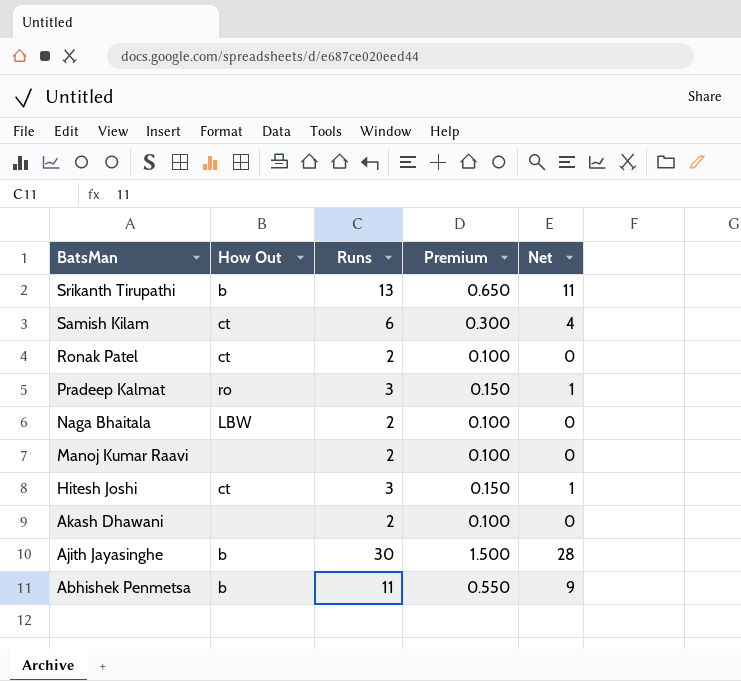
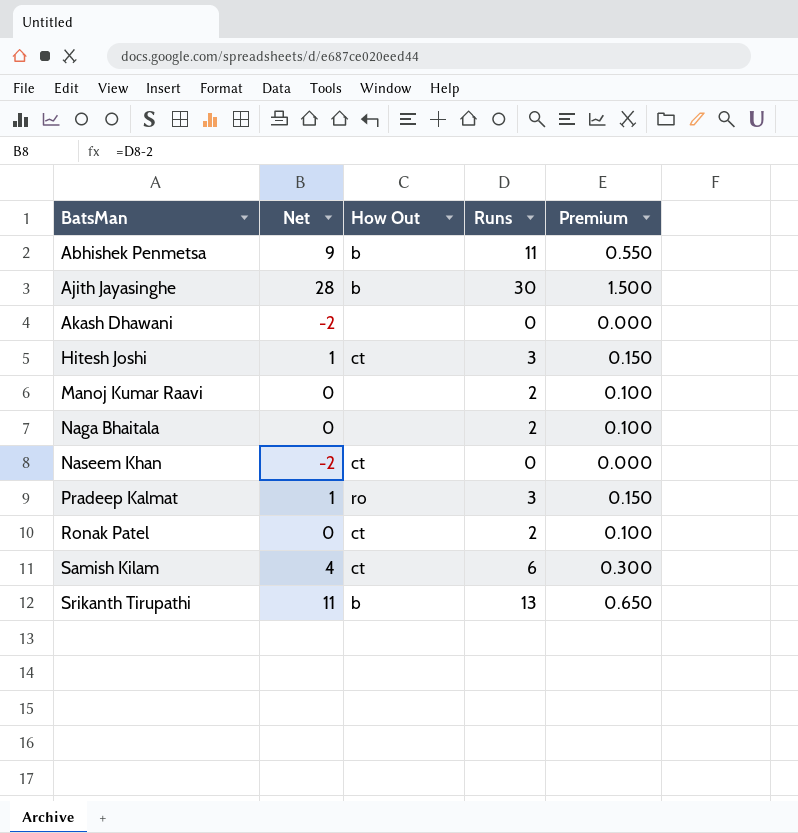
row order: BatsMan descending -> BatsMan ascending
column Net | position: 5 -> 2
Akash Dhawani | Net: 0 -> -2
Akash Dhawani | Runs: 2 -> 0
Akash Dhawani | Premium: 0.100 -> 0.000
Naga Bhaitala | How Out: LBW -> none
row Naseem Khan: none -> -2 | ct | 0 | 0.000

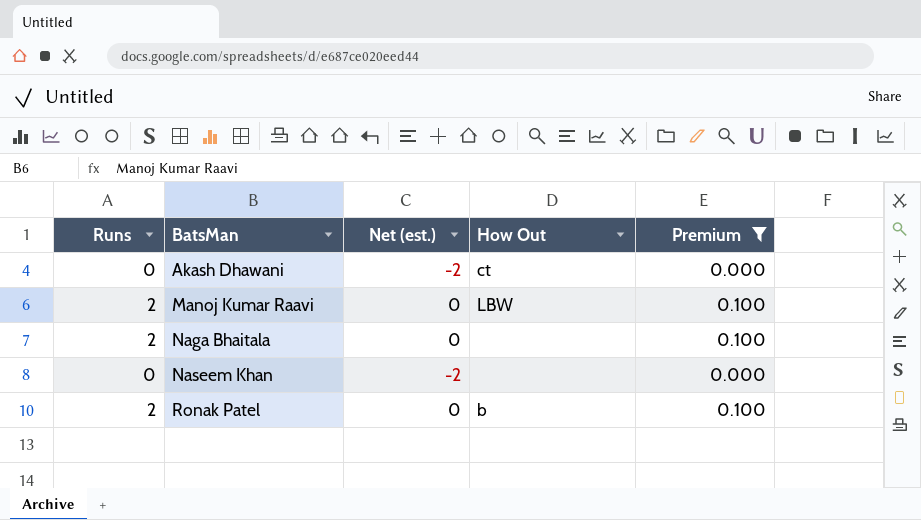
filter: none -> Premium <= 0.100
column Runs | position: 4 -> 1
column name: Net -> Net (est.)
Akash Dhawani | How Out: none -> ct
Manoj Kumar Raavi | How Out: none -> LBW
Naseem Khan | How Out: ct -> none
Ronak Patel | How Out: ct -> b

